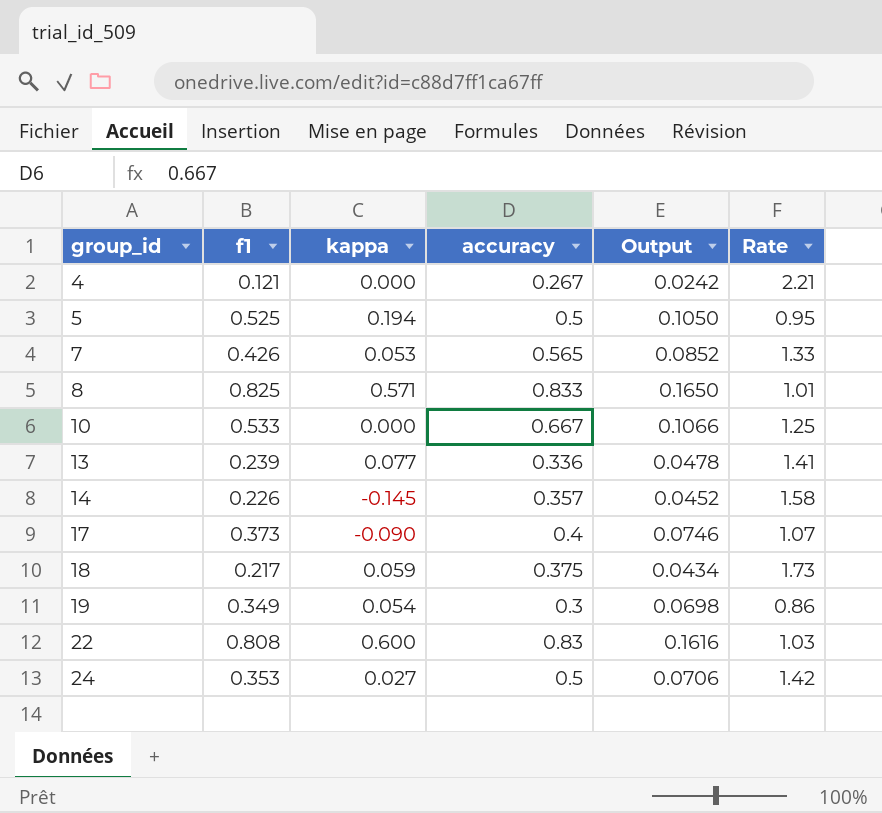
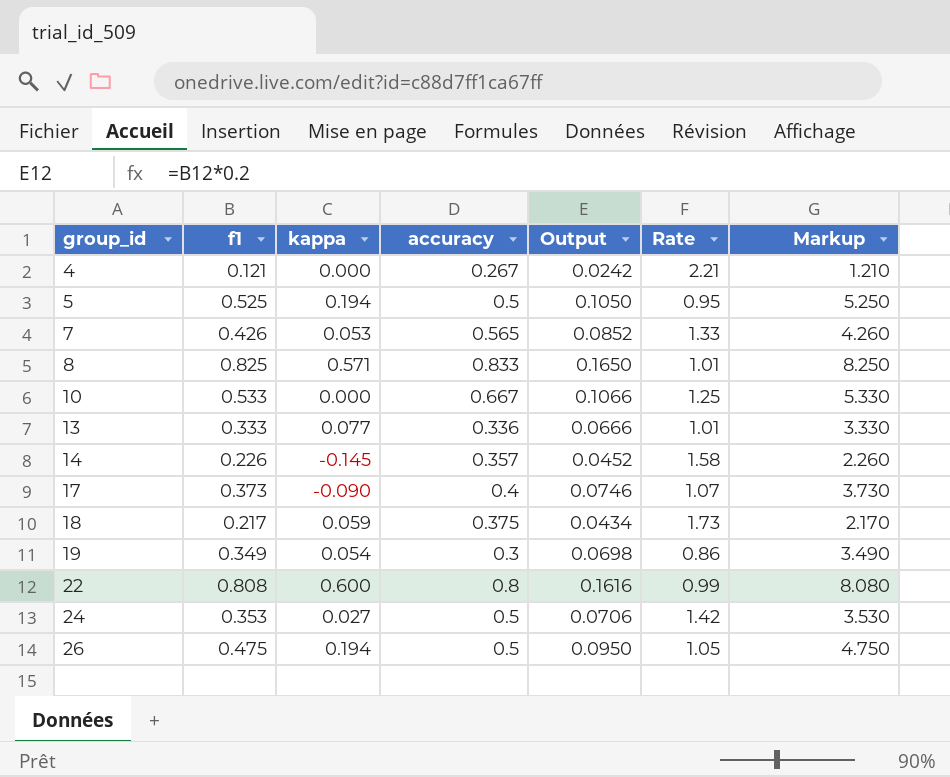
column Markup | formula: none -> [f1] * 10
13 | f1: 0.239 -> 0.333
13 | Output: 0.0478 -> 0.0666
13 | Rate: 1.41 -> 1.01
22 | accuracy: 0.83 -> 0.8
22 | Rate: 1.03 -> 0.99
row 26: none -> 0.475 | 0.194 | 0.5 | 0.0950 | 1.05 | 4.750

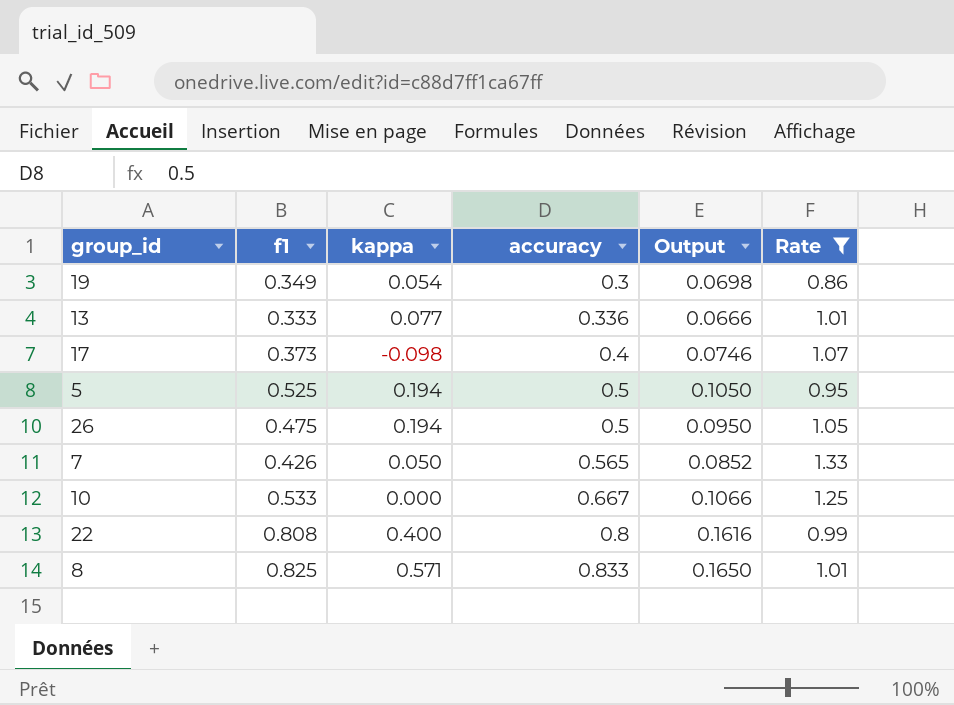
filter: none -> Rate <= 1.33
row order: group_id ascending -> accuracy ascending
column Markup | formula: [f1] * 10 -> none
17 | kappa: -0.090 -> -0.098
7 | kappa: 0.053 -> 0.050
22 | kappa: 0.600 -> 0.400

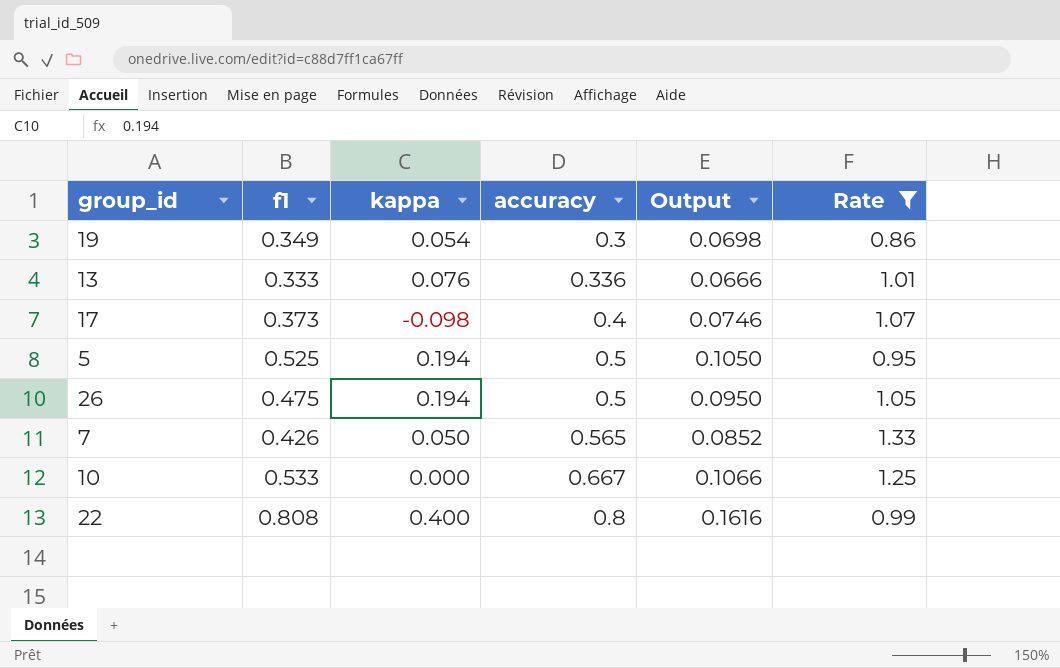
row 8: 0.825 | 0.571 | 0.833 | 0.1650 | 1.01 -> none
13 | kappa: 0.077 -> 0.076

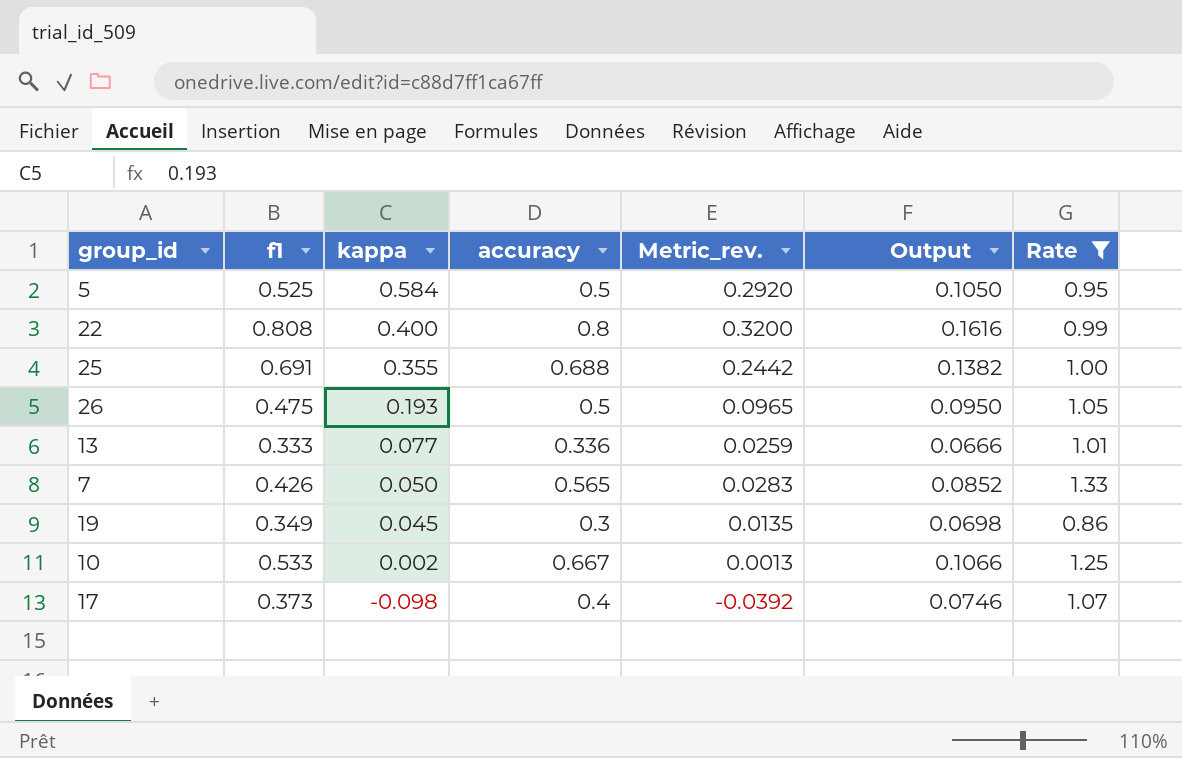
row order: accuracy ascending -> kappa descending
column Metric_rev. | formula: none -> [kappa] * [accuracy]
5 | kappa: 0.194 -> 0.584
row 25: none -> 0.691 | 0.355 | 0.688 | 0.2442 | 0.1382 | 1.00
26 | kappa: 0.194 -> 0.193
13 | kappa: 0.076 -> 0.077
19 | kappa: 0.054 -> 0.045
10 | kappa: 0.000 -> 0.002

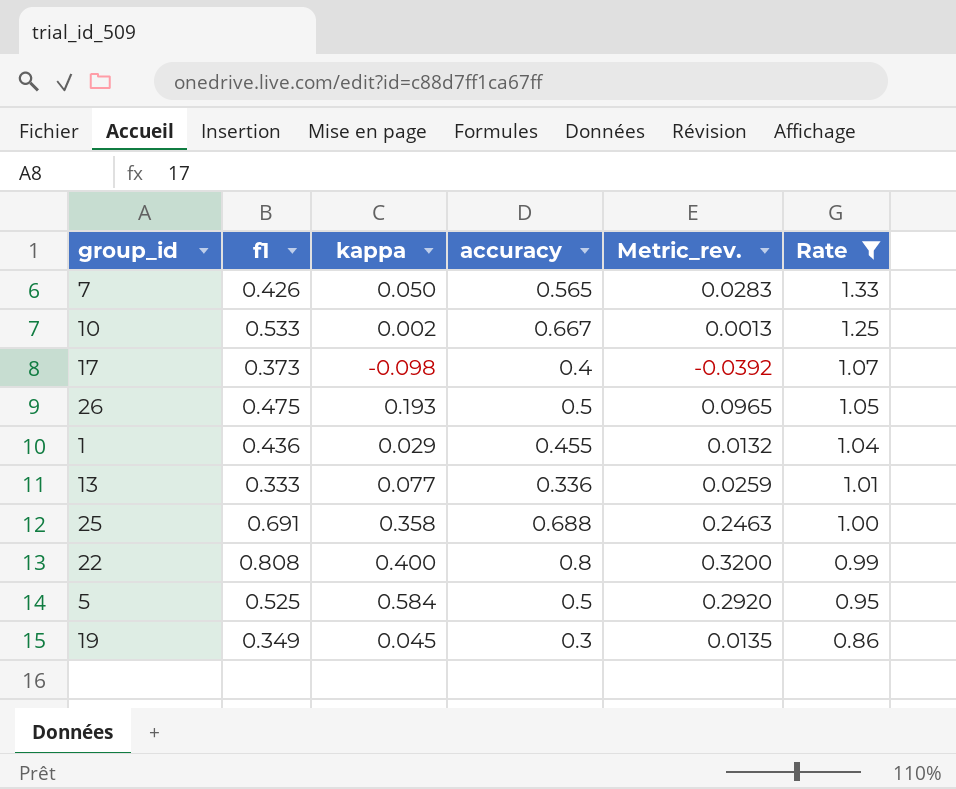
row order: kappa descending -> Rate descending
column Output | formula: [f1] * 0.2 -> none
row 1: none -> 0.436 | 0.029 | 0.455 | 0.0132 | 1.04
25 | kappa: 0.355 -> 0.358
25 | Metric_rev.: 0.2442 -> 0.2463

